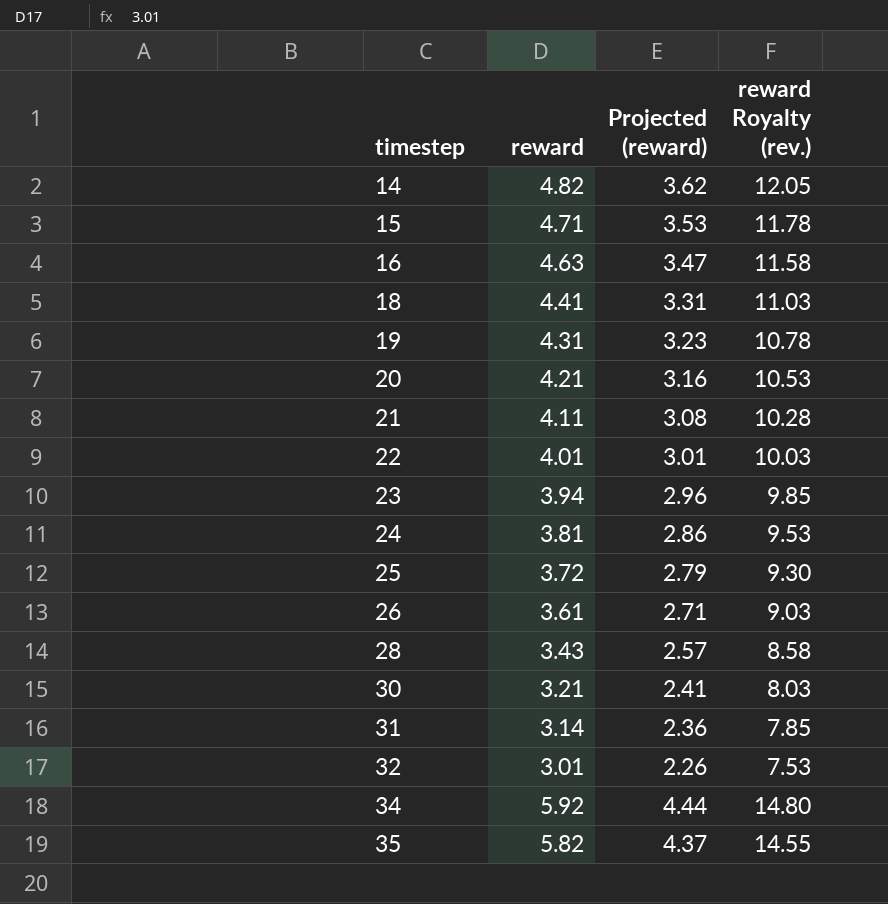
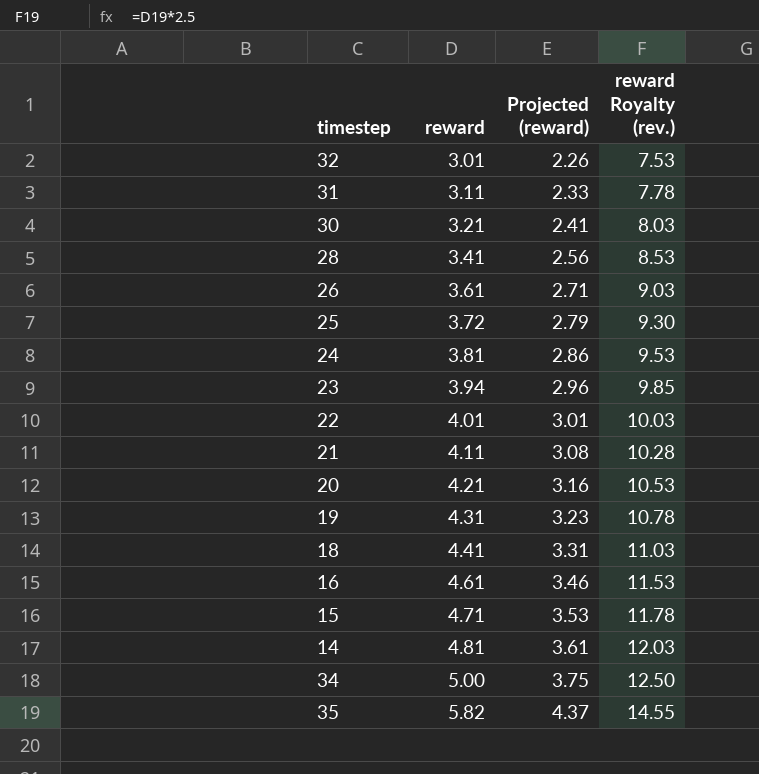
row order: timestep ascending -> reward ascending
31 | reward: 3.14 -> 3.11
31 | Projected (reward): 2.36 -> 2.33
31 | reward Royalty (rev.): 7.85 -> 7.78
28 | reward: 3.43 -> 3.41
28 | Projected (reward): 2.57 -> 2.56
28 | reward Royalty (rev.): 8.58 -> 8.53
16 | reward: 4.63 -> 4.61
16 | Projected (reward): 3.47 -> 3.46
16 | reward Royalty (rev.): 11.58 -> 11.53
14 | reward: 4.82 -> 4.81
14 | Projected (reward): 3.62 -> 3.61
14 | reward Royalty (rev.): 12.05 -> 12.03
34 | reward: 5.92 -> 5.00
34 | Projected (reward): 4.44 -> 3.75
34 | reward Royalty (rev.): 14.80 -> 12.50

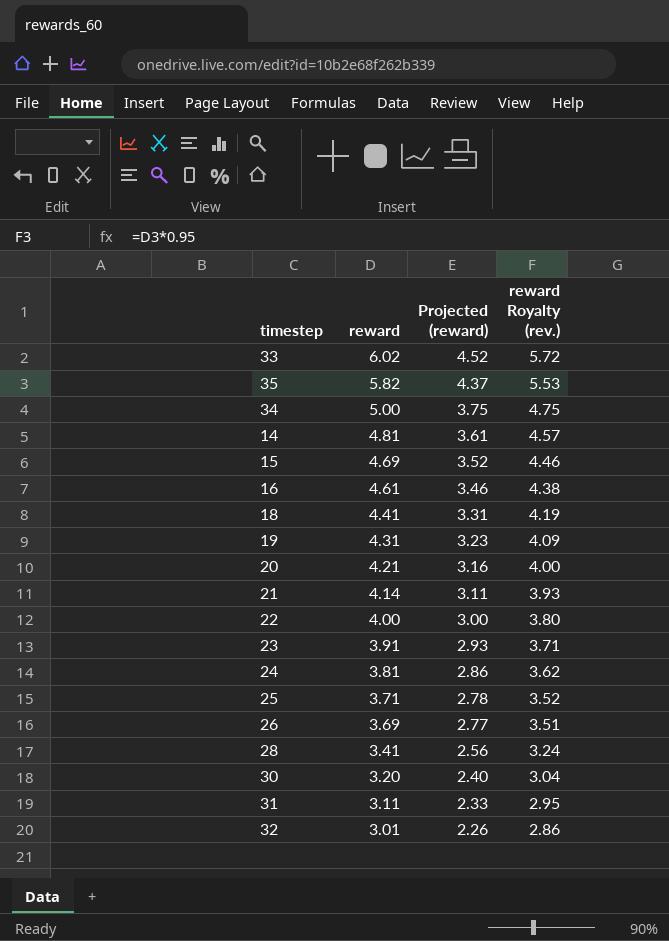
row order: reward ascending -> reward descending
column reward Royalty (rev.) | formula: [reward] * 2.5 -> [reward] * 0.95
row 33: none -> 6.02 | 4.52 | 5.72
15 | reward: 4.71 -> 4.69
15 | Projected (reward): 3.53 -> 3.52
21 | reward: 4.11 -> 4.14
21 | Projected (reward): 3.08 -> 3.11
22 | reward: 4.01 -> 4.00
22 | Projected (reward): 3.01 -> 3.00
23 | reward: 3.94 -> 3.91
23 | Projected (reward): 2.96 -> 2.93
25 | reward: 3.72 -> 3.71
25 | Projected (reward): 2.79 -> 2.78
26 | reward: 3.61 -> 3.69
26 | Projected (reward): 2.71 -> 2.77
30 | reward: 3.21 -> 3.20
30 | Projected (reward): 2.41 -> 2.40

